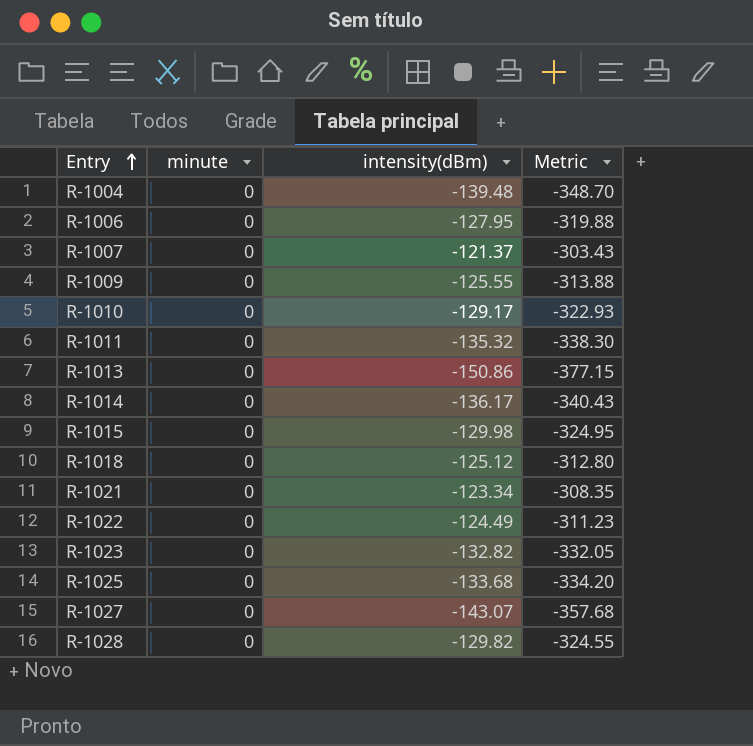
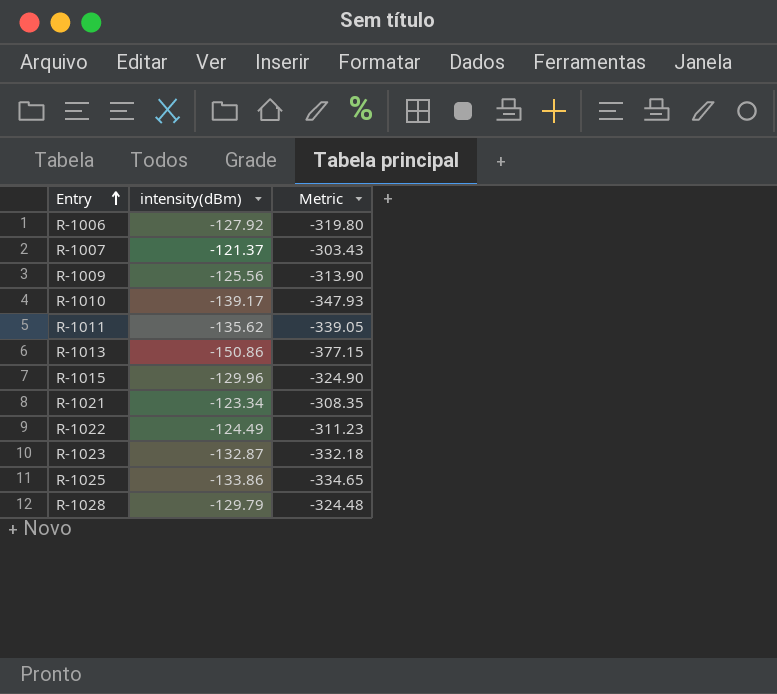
column minute | position: 2 -> none
row R-1004: 0 | -139.48 | -348.70 -> none
row R-1014: 0 | -136.17 | -340.43 -> none
row R-1018: 0 | -125.12 | -312.80 -> none
row R-1027: 0 | -143.07 | -357.68 -> none
R-1006 | intensity(dBm): -127.95 -> -127.92
R-1006 | Metric: -319.88 -> -319.80
R-1009 | intensity(dBm): -125.55 -> -125.56
R-1009 | Metric: -313.88 -> -313.90
R-1010 | intensity(dBm): -129.17 -> -139.17
R-1010 | Metric: -322.93 -> -347.93
R-1011 | intensity(dBm): -135.32 -> -135.62
R-1011 | Metric: -338.30 -> -339.05
R-1015 | intensity(dBm): -129.98 -> -129.96
R-1015 | Metric: -324.95 -> -324.90
R-1023 | intensity(dBm): -132.82 -> -132.87
R-1023 | Metric: -332.05 -> -332.18
R-1025 | intensity(dBm): -133.68 -> -133.86
R-1025 | Metric: -334.20 -> -334.65
R-1028 | intensity(dBm): -129.82 -> -129.79
R-1028 | Metric: -324.55 -> -324.48

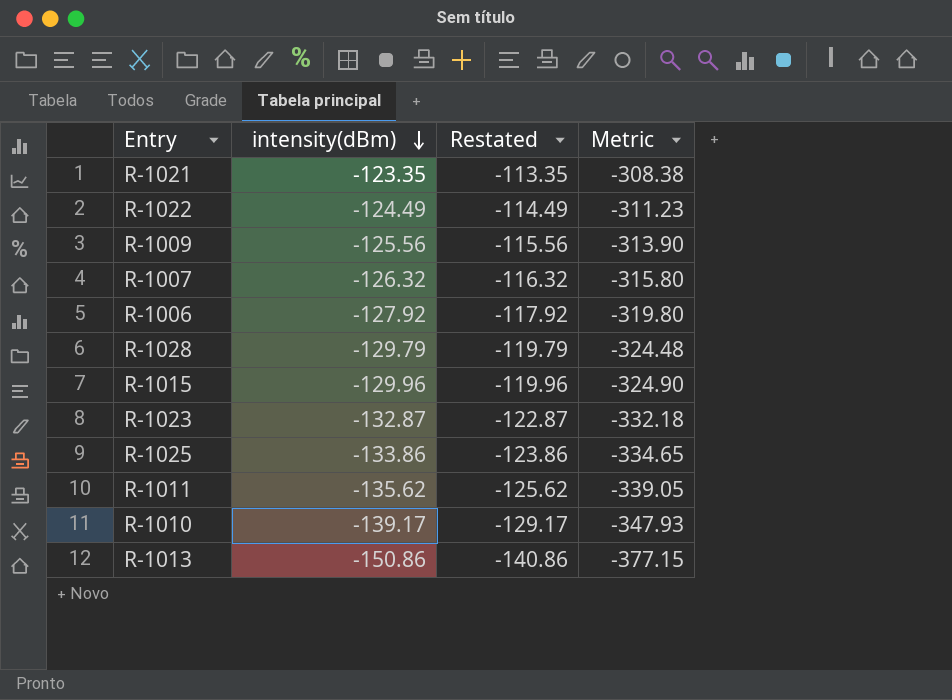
row order: Entry ascending -> intensity(dBm) descending
column Restated | formula: none -> [intensity(dBm)] + 10
R-1021 | intensity(dBm): -123.34 -> -123.35
R-1021 | Metric: -308.35 -> -308.38
R-1007 | intensity(dBm): -121.37 -> -126.32
R-1007 | Metric: -303.43 -> -315.80

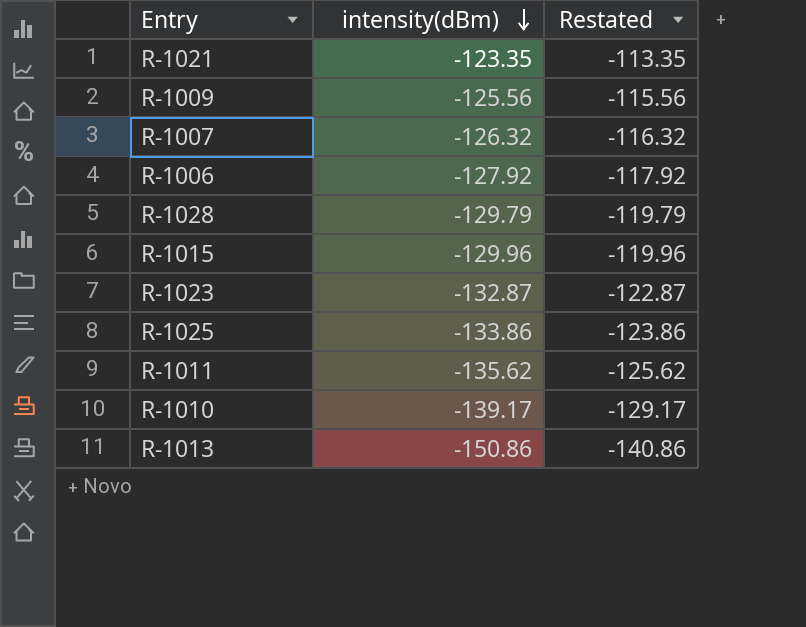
column Metric | formula: [intensity(dBm)] * 2.5 -> none
row R-1022: -124.49 | -114.49 | -311.23 -> none

